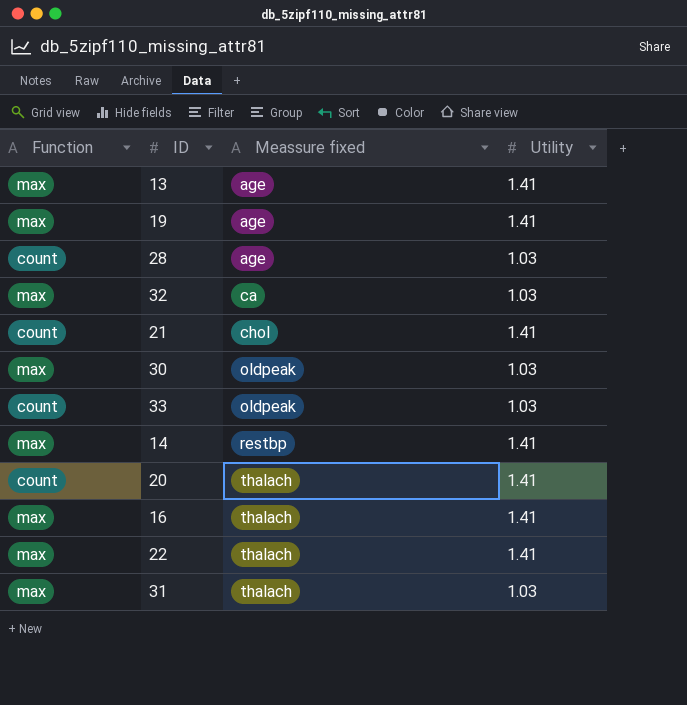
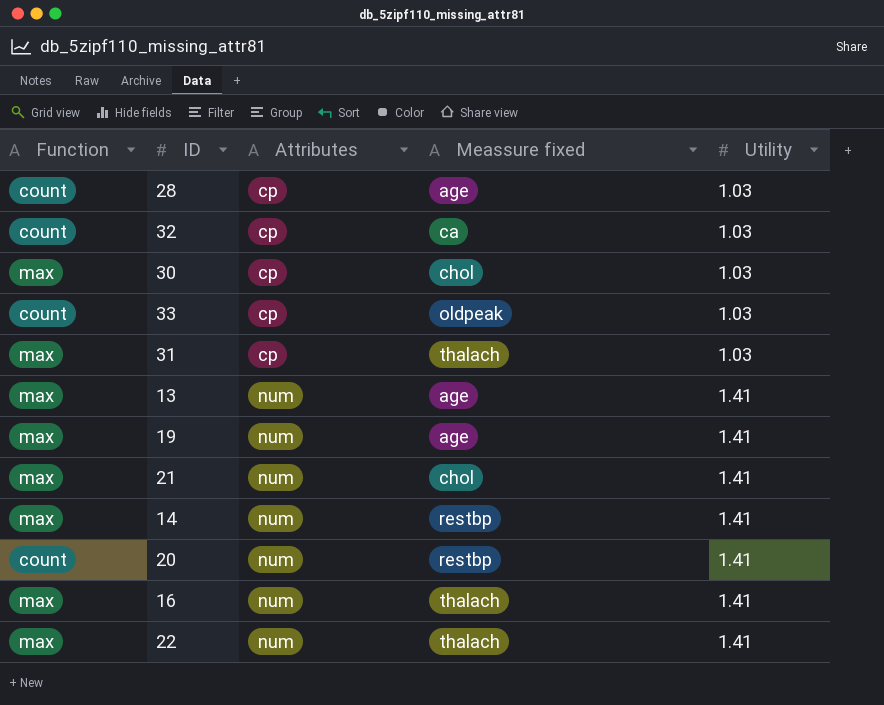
row order: Meassure fixed ascending -> Attributes ascending
column Attributes | position: none -> 3
32 | Function: max -> count
30 | Meassure fixed: oldpeak -> chol
21 | Function: count -> max
20 | Meassure fixed: thalach -> restbp

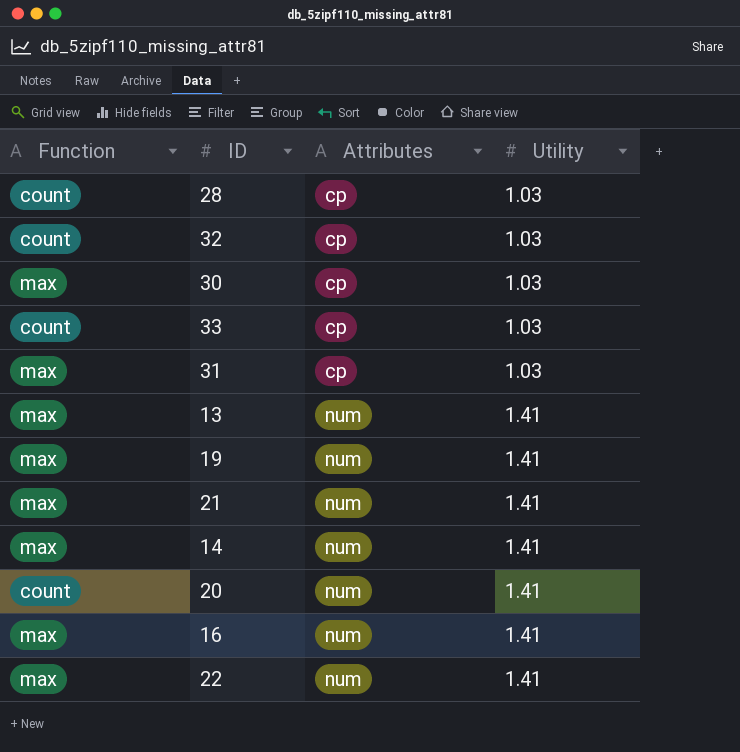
column Meassure fixed | position: 4 -> none

